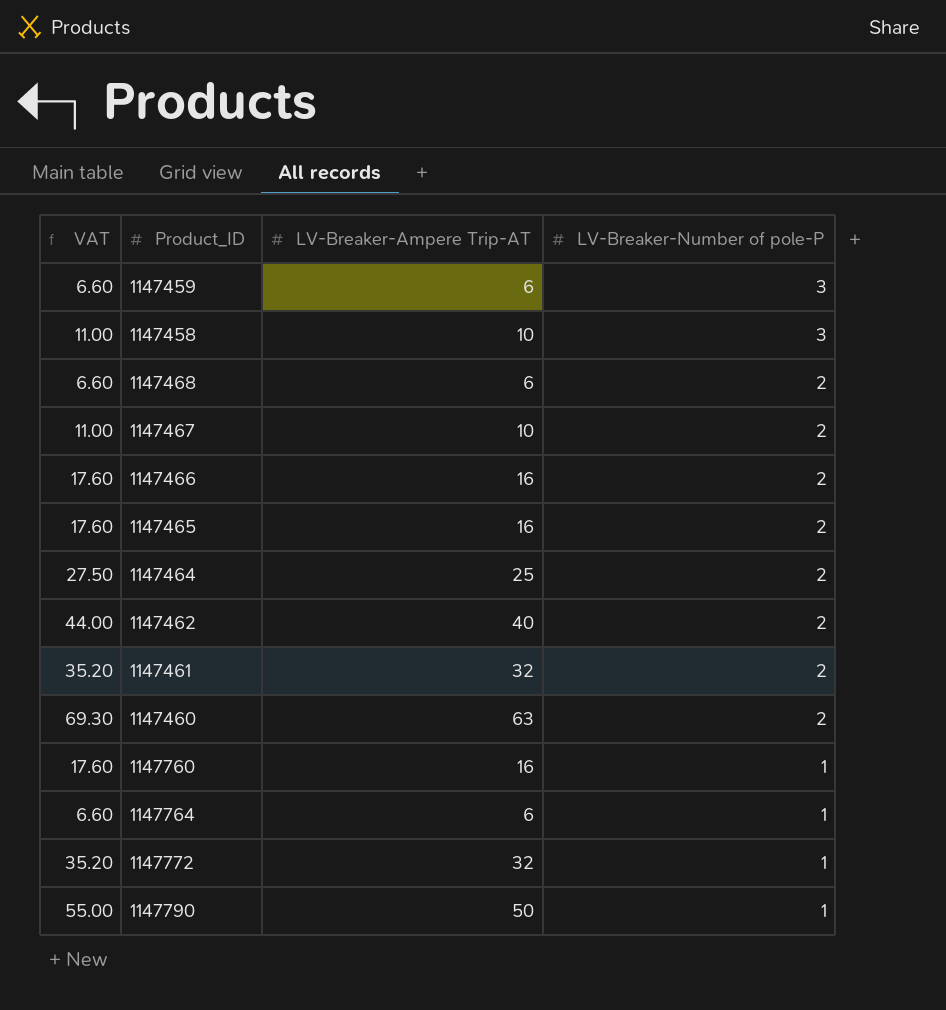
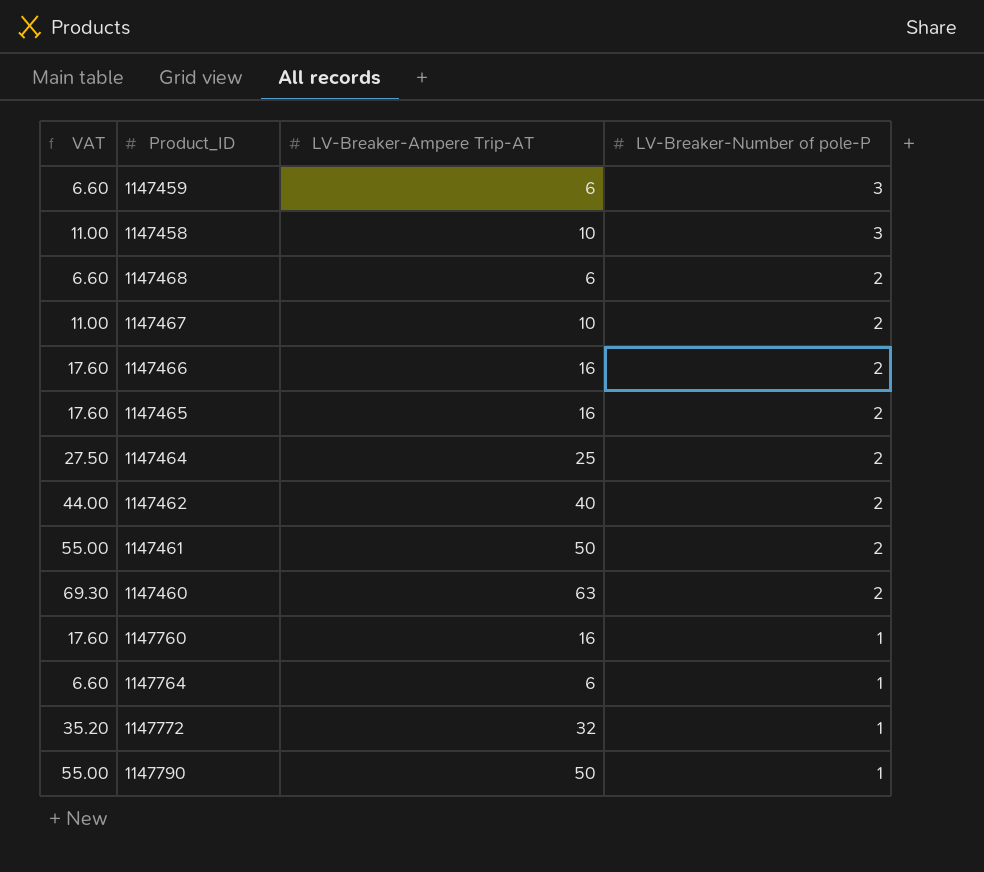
1147461 | VAT: 35.20 -> 55.00
1147461 | LV-Breaker-Ampere Trip-AT: 32 -> 50

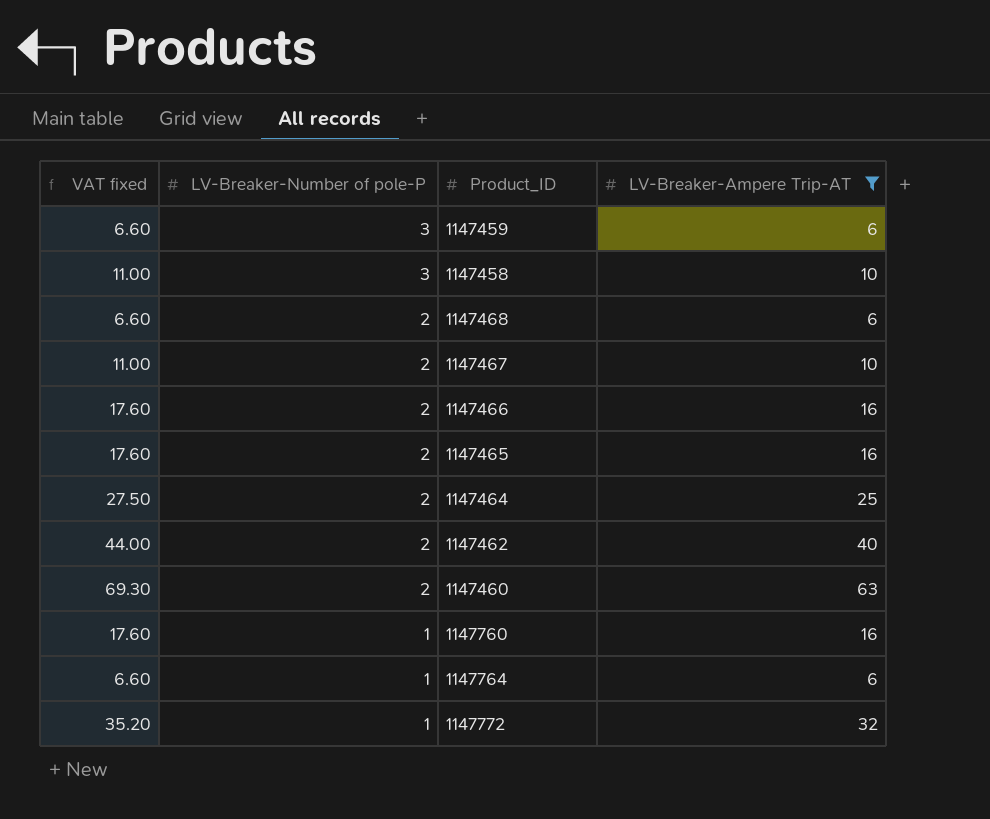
filter: none -> LV-Breaker-Ampere Trip-AT != 50
column name: VAT -> VAT fixed
column LV-Breaker-Number of pole-P | position: 4 -> 2

